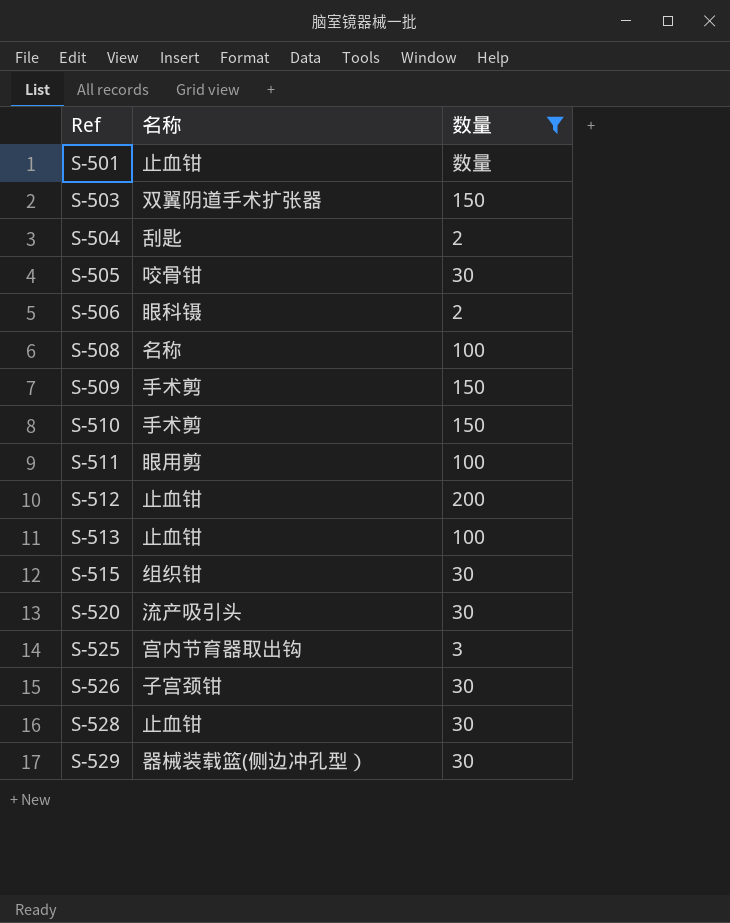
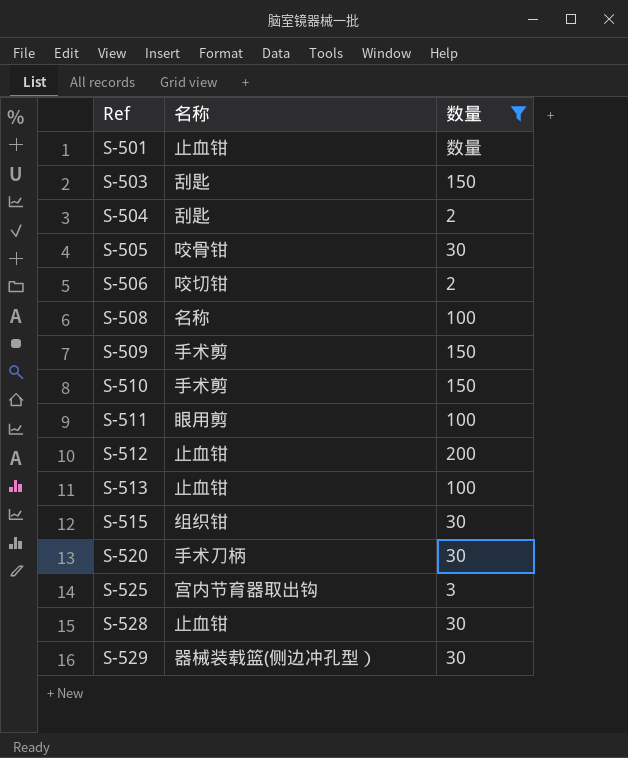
row S-526: 子宫颈钳 | 30 -> none
S-503 | 名称: 双翼阴道手术扩张器 -> 刮匙
S-506 | 名称: 眼科镊 -> 咬切钳
S-520 | 名称: 流产吸引头 -> 手术刀柄

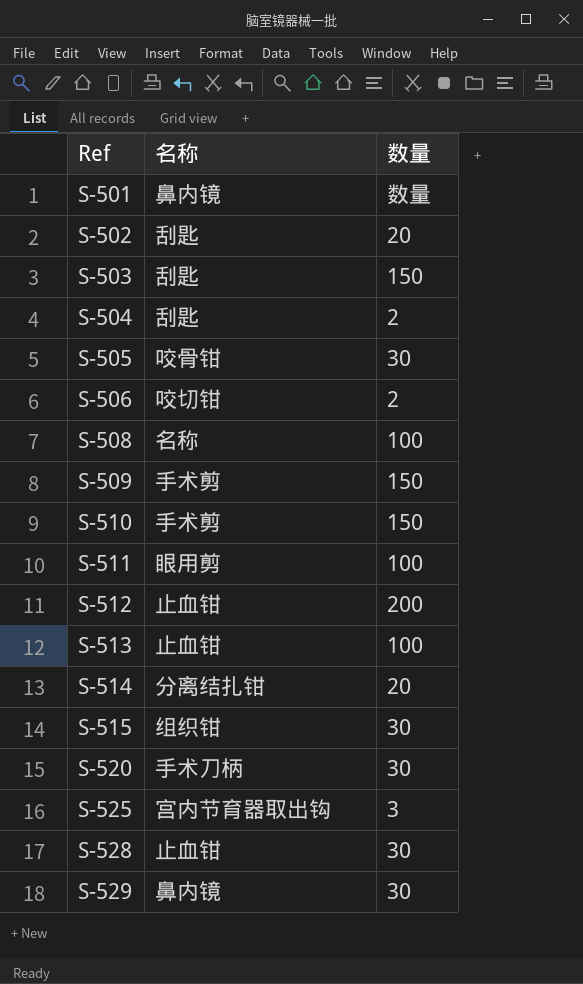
filter: 数量 != 20 -> none
S-501 | 名称: 止血钳 -> 鼻内镜
S-529 | 名称: 器械装载篮(侧边冲孔型） -> 鼻内镜

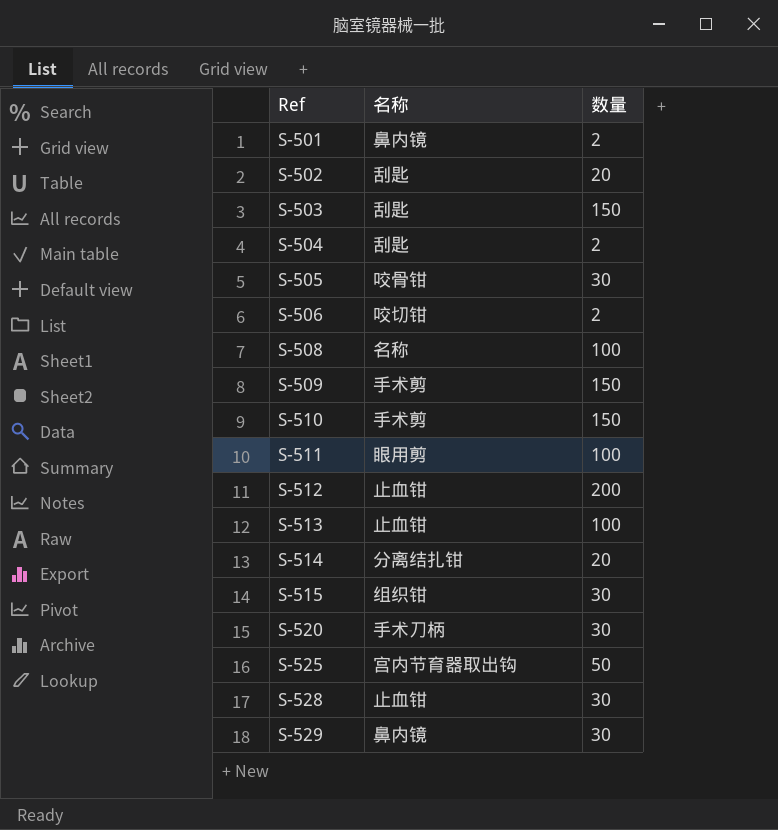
S-501 | 数量: 数量 -> 2
S-525 | 数量: 3 -> 50

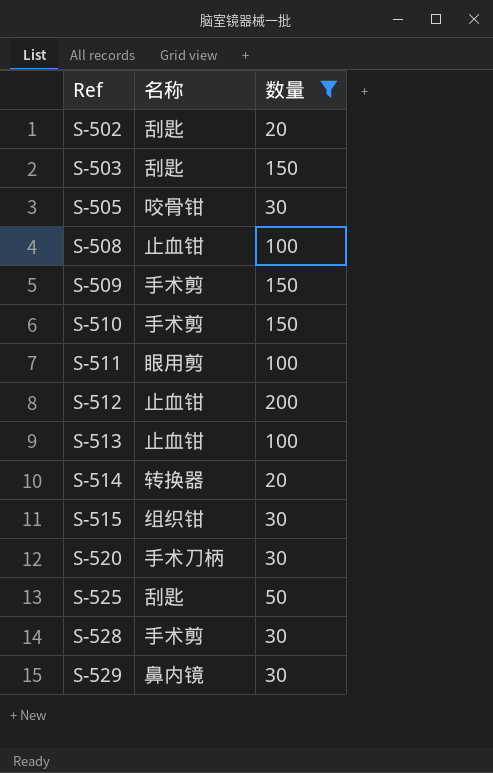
filter: none -> 数量 != 2
S-508 | 名称: 名称 -> 止血钳
S-514 | 名称: 分离结扎钳 -> 转换器
S-525 | 名称: 宫内节育器取出钩 -> 刮匙
S-528 | 名称: 止血钳 -> 手术剪

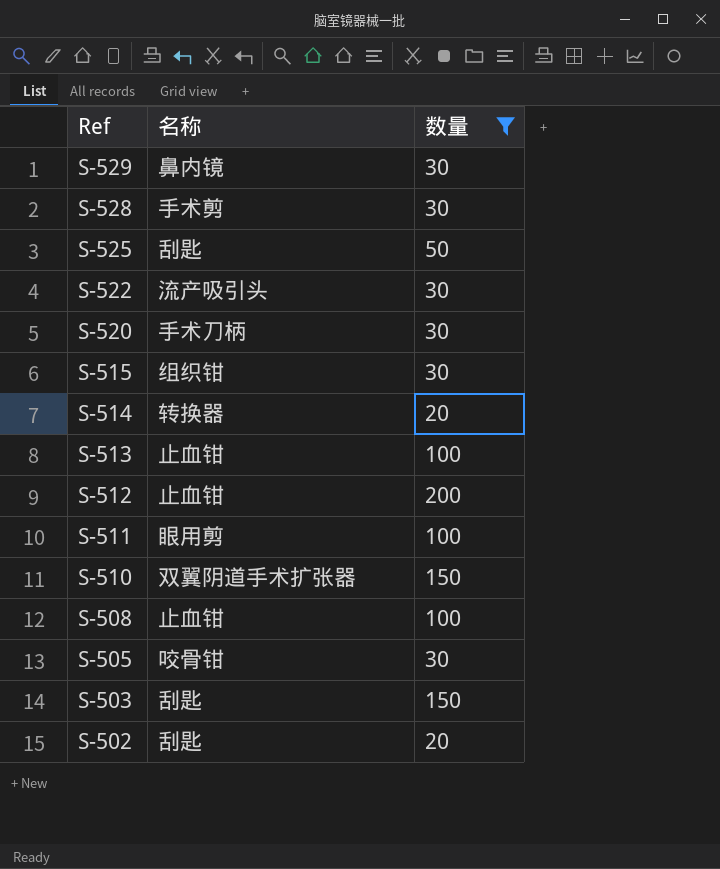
row order: Ref ascending -> Ref descending
row S-509: 手术剪 | 150 -> none
row S-522: none -> 流产吸引头 | 30
S-510 | 名称: 手术剪 -> 双翼阴道手术扩张器

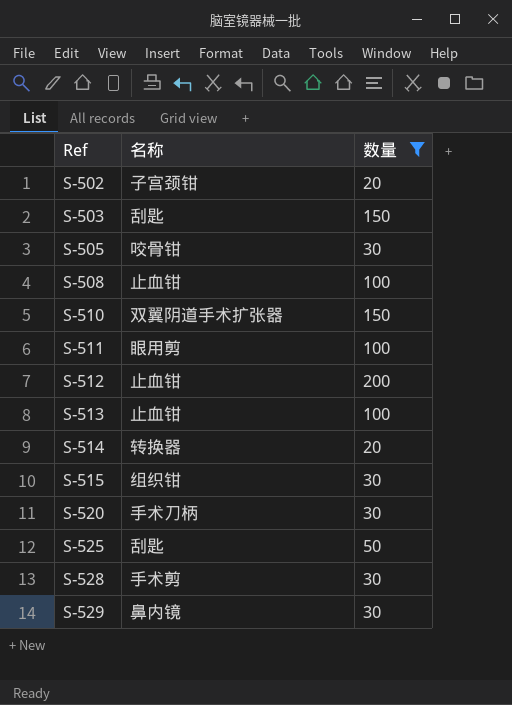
row order: Ref descending -> Ref ascending
row S-522: 流产吸引头 | 30 -> none
S-502 | 名称: 刮匙 -> 子宫颈钳

